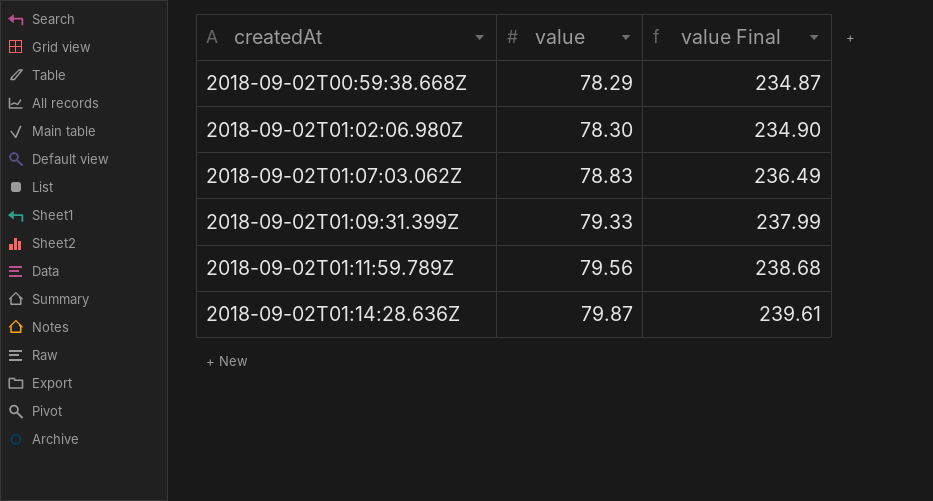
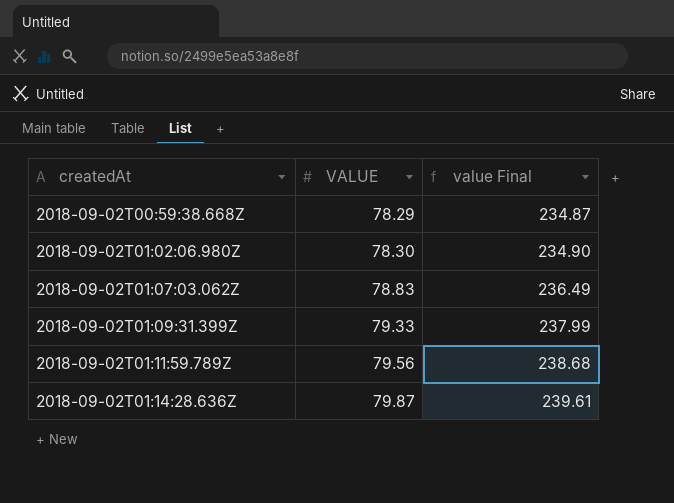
column name: value -> VALUE

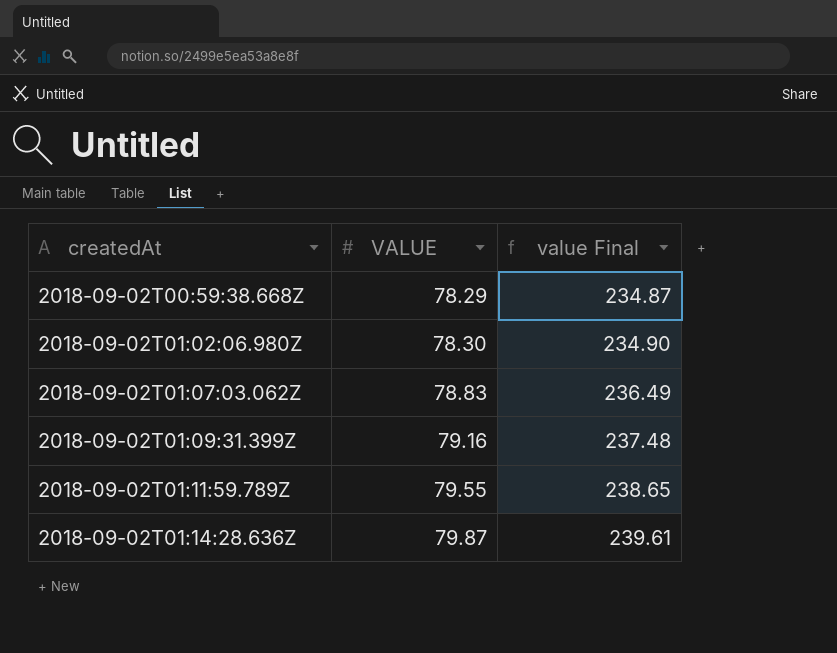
2018-09-02T01:09:31.399Z | VALUE: 79.33 -> 79.16
2018-09-02T01:09:31.399Z | value Final: 237.99 -> 237.48
2018-09-02T01:11:59.789Z | VALUE: 79.56 -> 79.55
2018-09-02T01:11:59.789Z | value Final: 238.68 -> 238.65

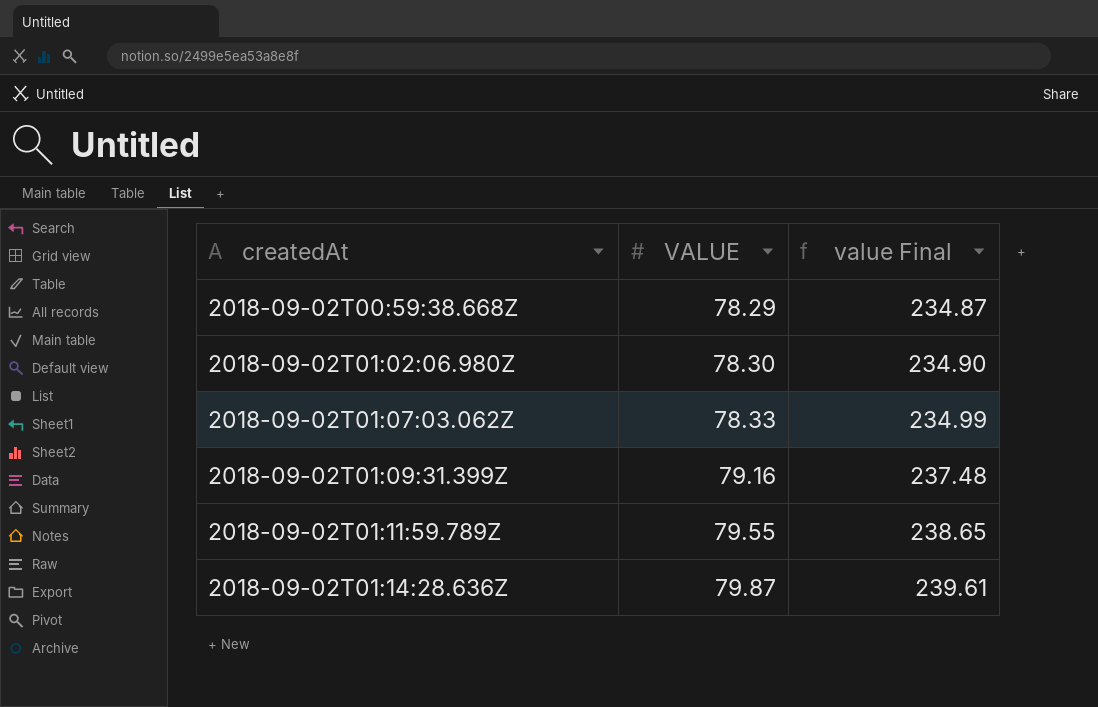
2018-09-02T01:07:03.062Z | VALUE: 78.83 -> 78.33
2018-09-02T01:07:03.062Z | value Final: 236.49 -> 234.99

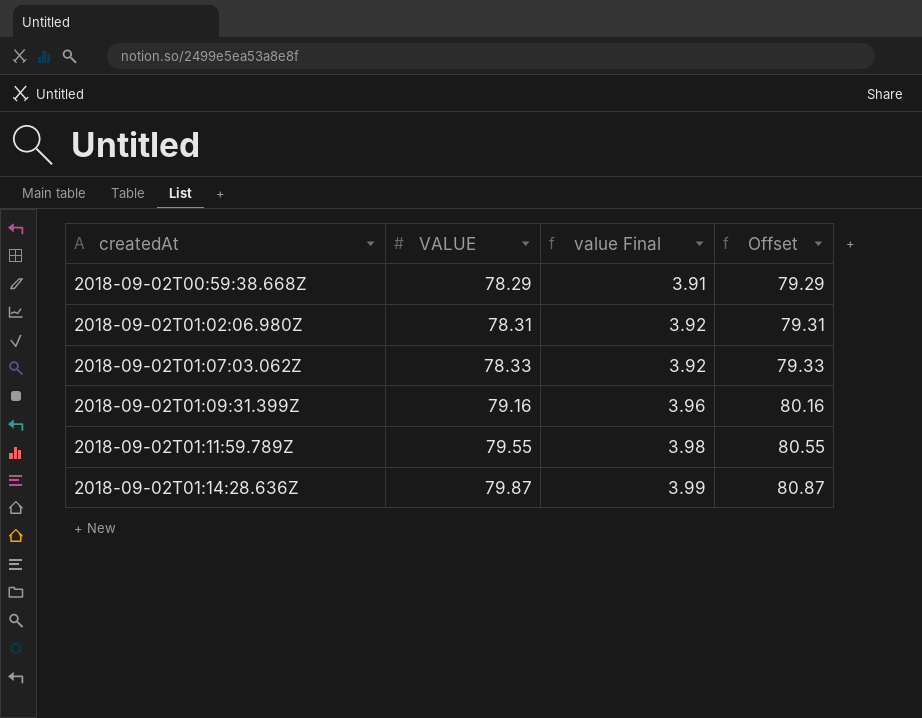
column value Final | formula: [VALUE] * 3 -> [VALUE] * 0.05
column Offset | formula: none -> [VALUE] + 1
2018-09-02T01:02:06.980Z | VALUE: 78.30 -> 78.31

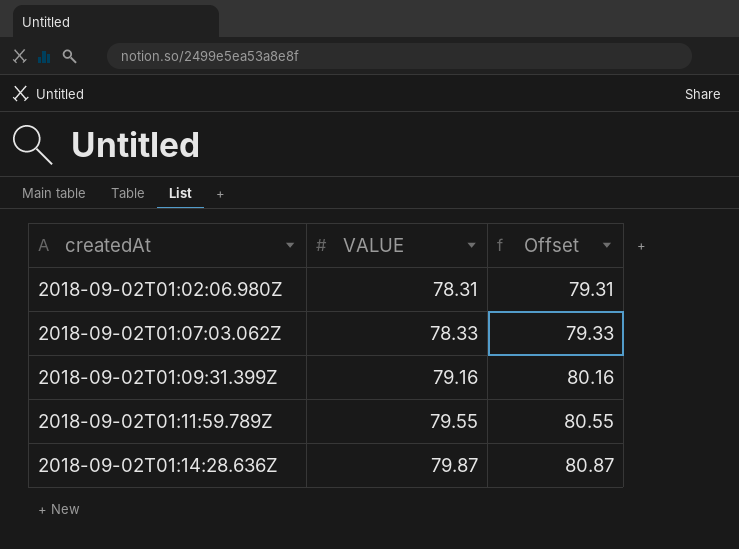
column value Final | formula: [VALUE] * 0.05 -> none
row 2018-09-02T00:59:38.668Z: 78.29 | 3.91 | 79.29 -> none

